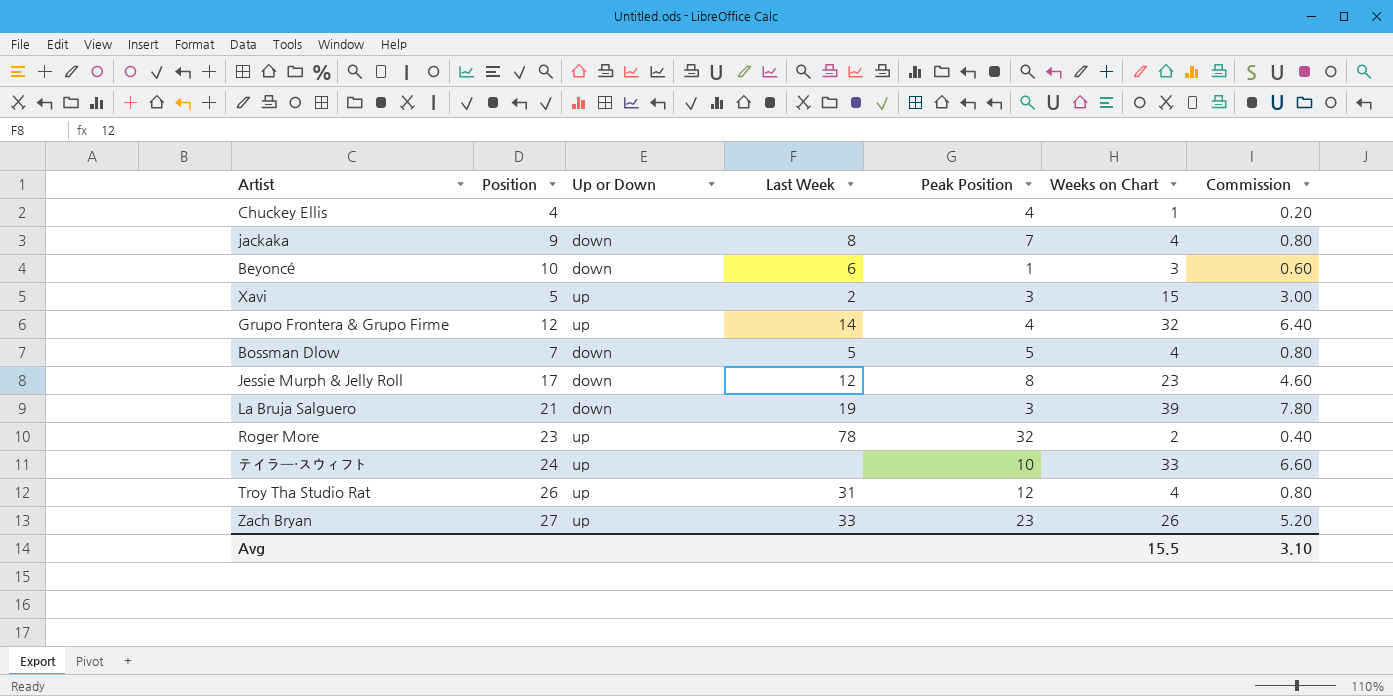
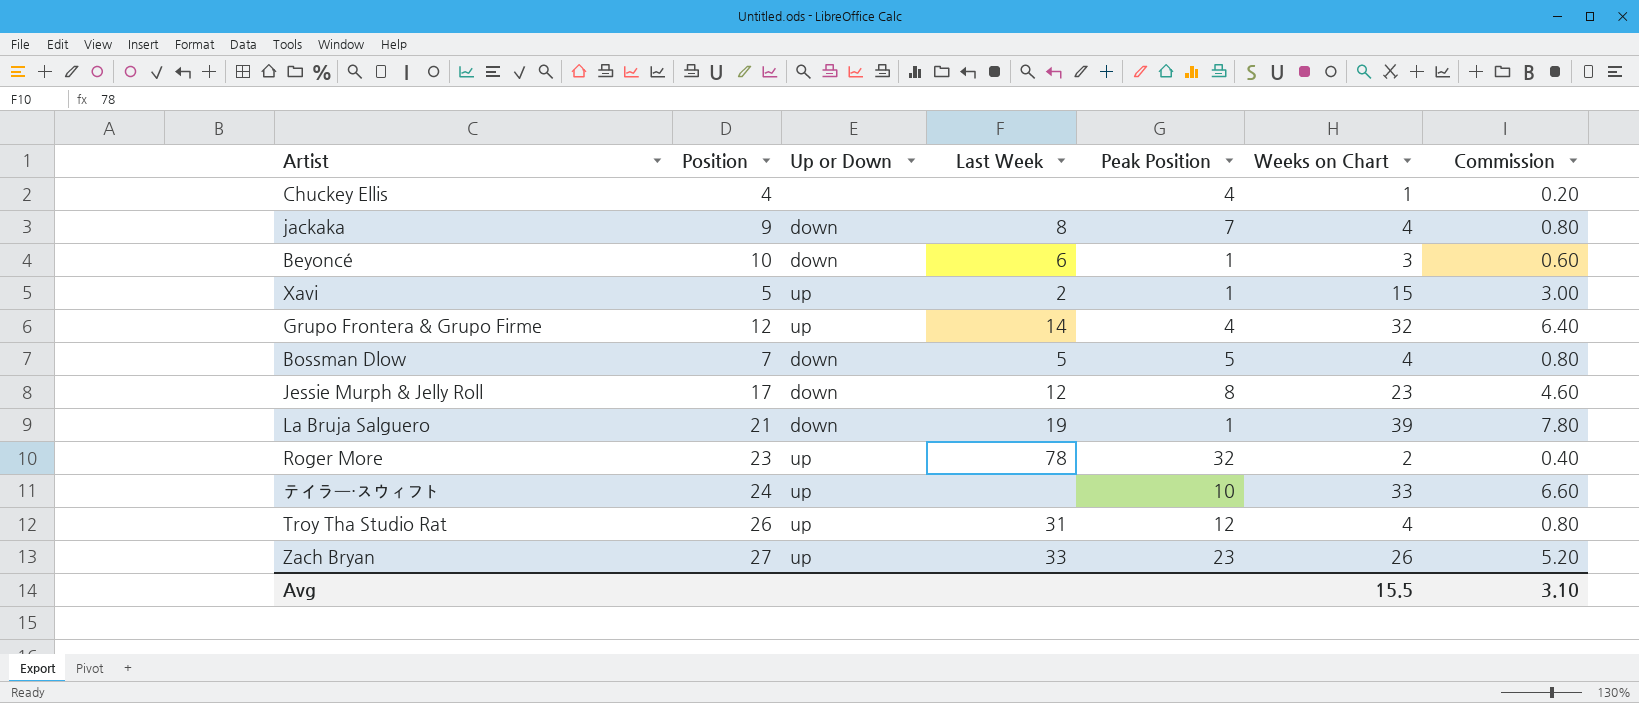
Xavi | Peak Position: 3 -> 1
La Bruja Salguero | Peak Position: 3 -> 1

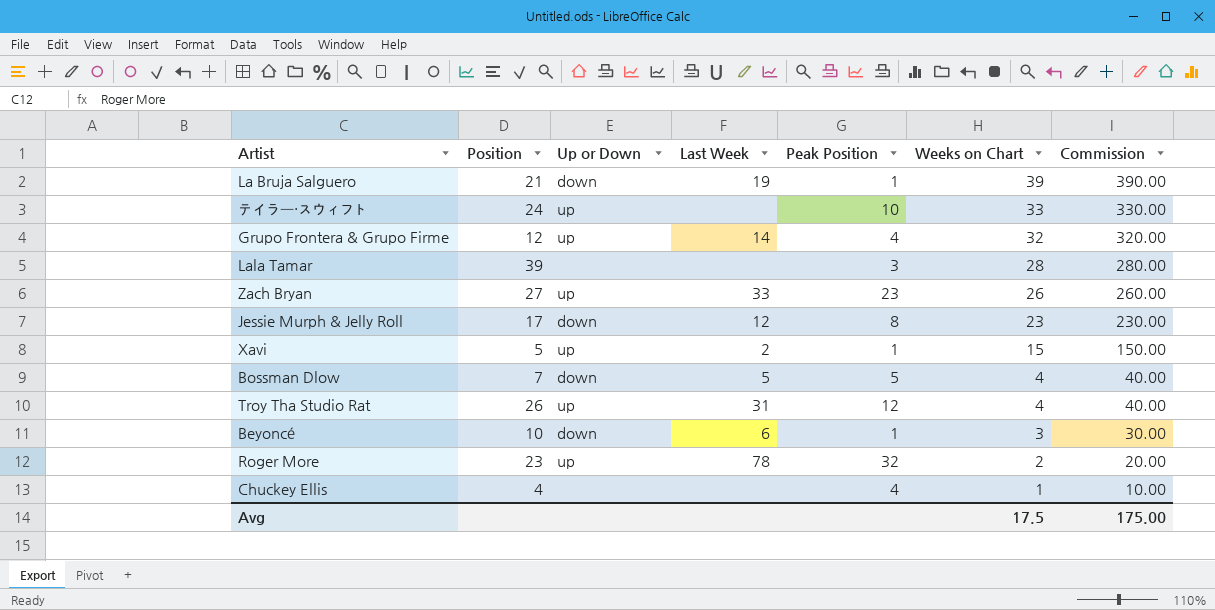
row order: none -> Weeks on Chart descending
column Commission | formula: [Weeks on Chart] * 0.2 -> [Weeks on Chart] * 10
row jackaka: 9 | down | 8 | 7 | 4 | 0.80 -> none
row Lala Tamar: none -> 39 | none | none | 3 | 28 | 280.00
Avg | Weeks on Chart: 15.5 -> 17.5
Avg | Commission: 3.10 -> 175.00

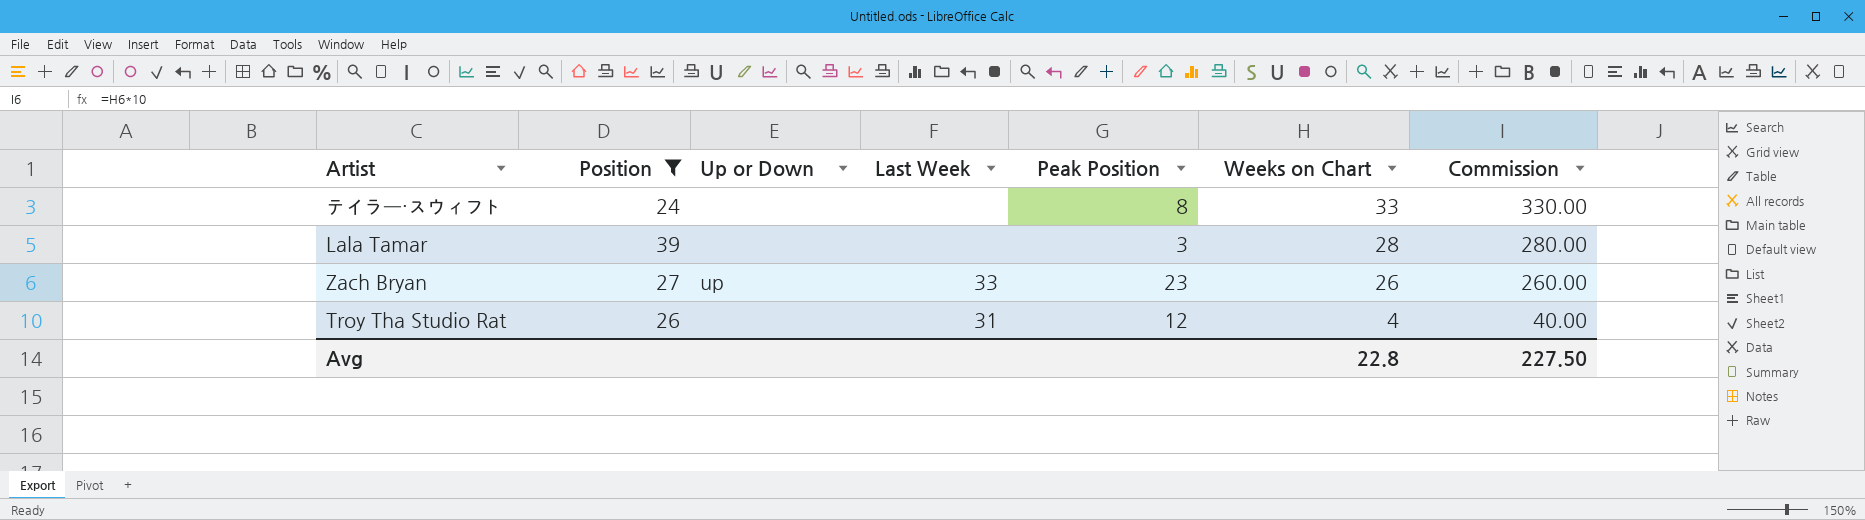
filter: none -> Position >= 24
テイラー・スウィフト | Up or Down: up -> none
テイラー・スウィフト | Peak Position: 10 -> 8
Troy Tha Studio Rat | Up or Down: up -> none
Avg | Weeks on Chart: 17.5 -> 22.8
Avg | Commission: 175.00 -> 227.50

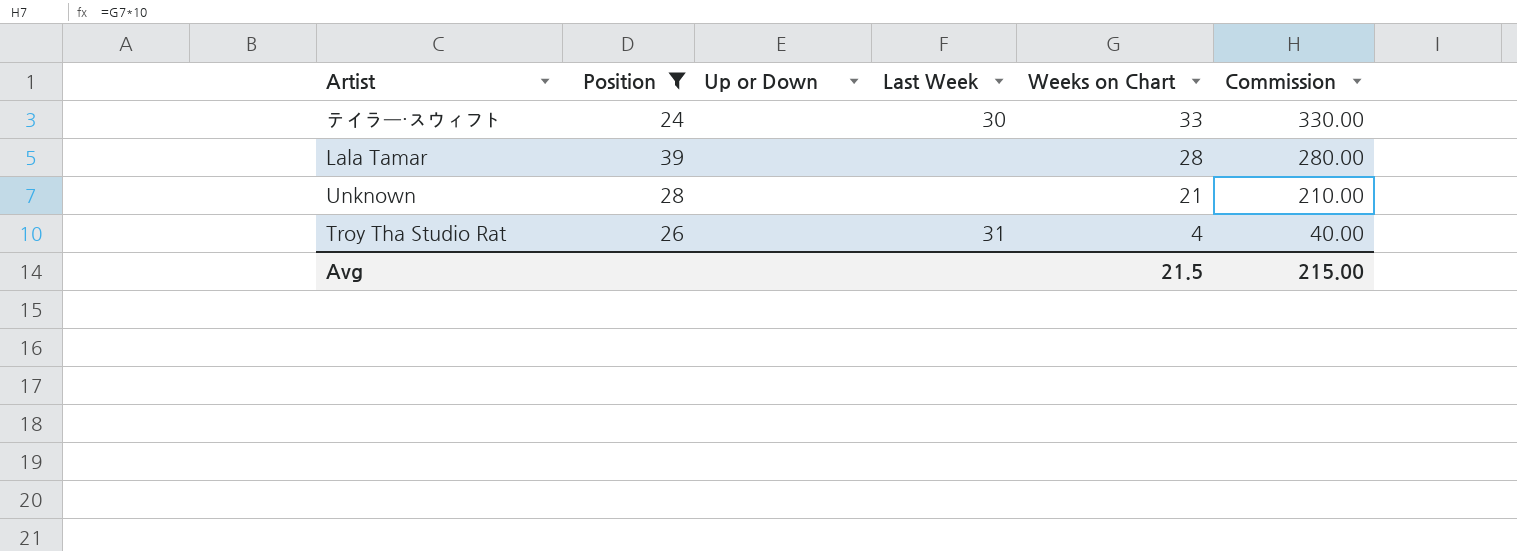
column Peak Position | position: 5 -> none
row Zach Bryan: 27 | up | 33 | 23 | 26 | 260.00 -> none
テイラー・スウィフト | Last Week: none -> 30
row Unknown: none -> 28 | none | none | 21 | 210.00
Avg | Weeks on Chart: 22.8 -> 21.5
Avg | Commission: 227.50 -> 215.00

